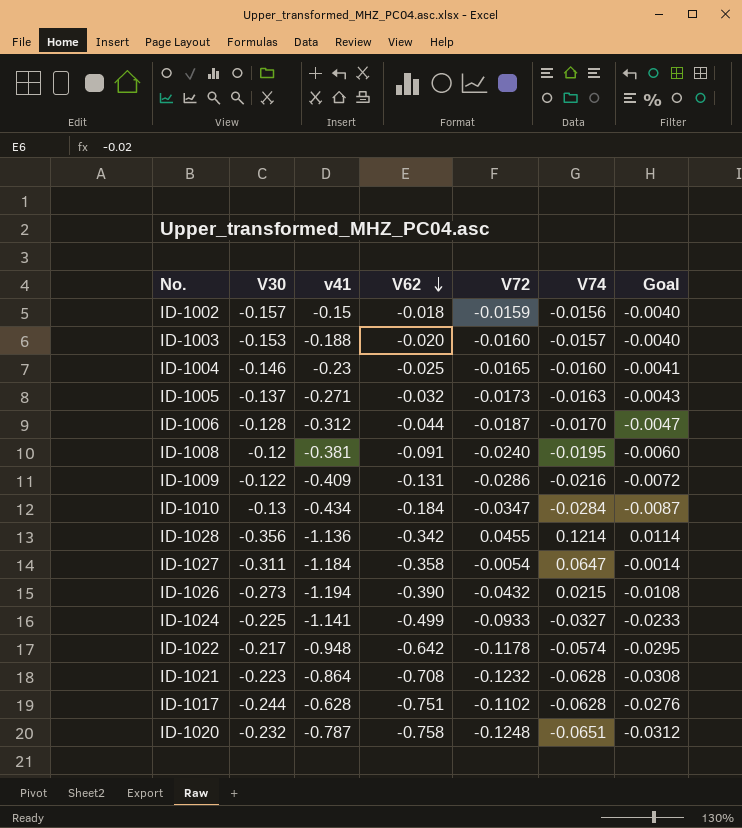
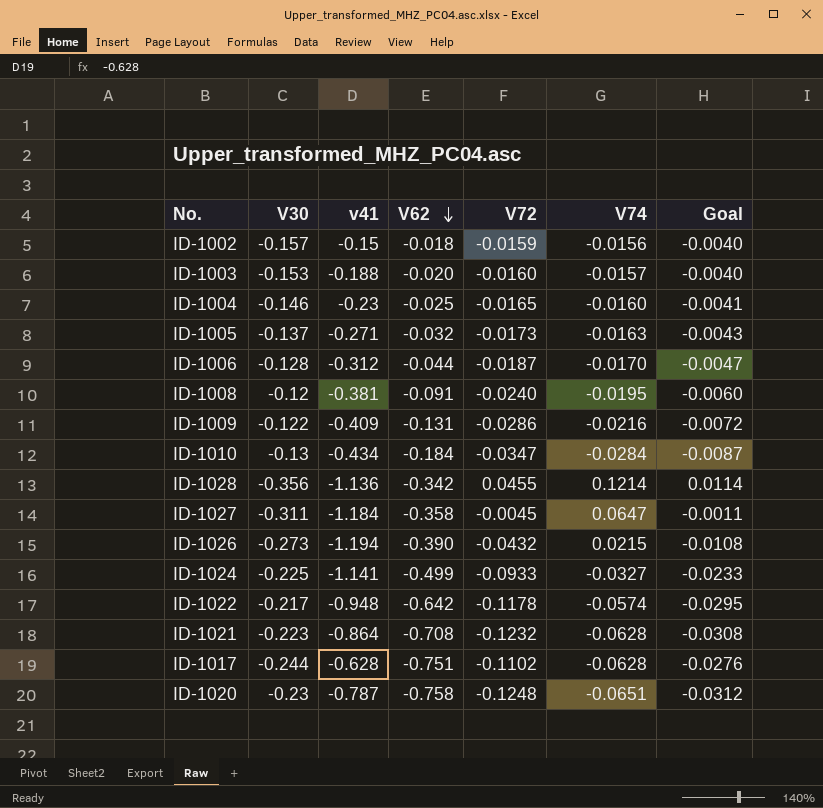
ID-1027 | V72: -0.0054 -> -0.0045
ID-1027 | Goal: -0.0014 -> -0.0011
ID-1020 | V30: -0.232 -> -0.23

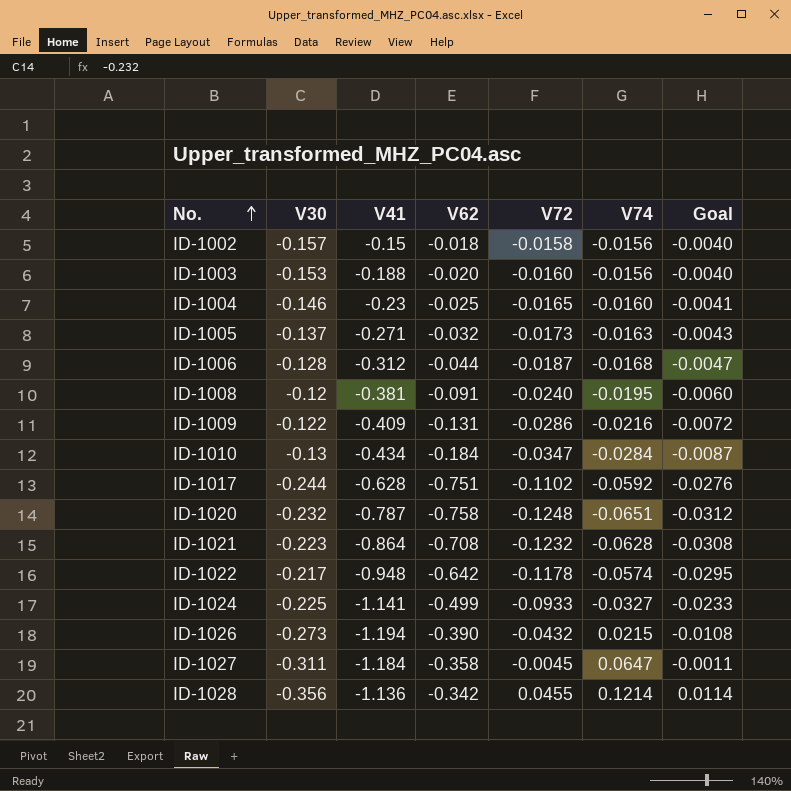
row order: V62 descending -> No. ascending
column name: v41 -> V41
ID-1002 | V72: -0.0159 -> -0.0158
ID-1003 | V74: -0.0157 -> -0.0156
ID-1006 | V74: -0.0170 -> -0.0168
ID-1017 | V74: -0.0628 -> -0.0592
ID-1020 | V30: -0.23 -> -0.232

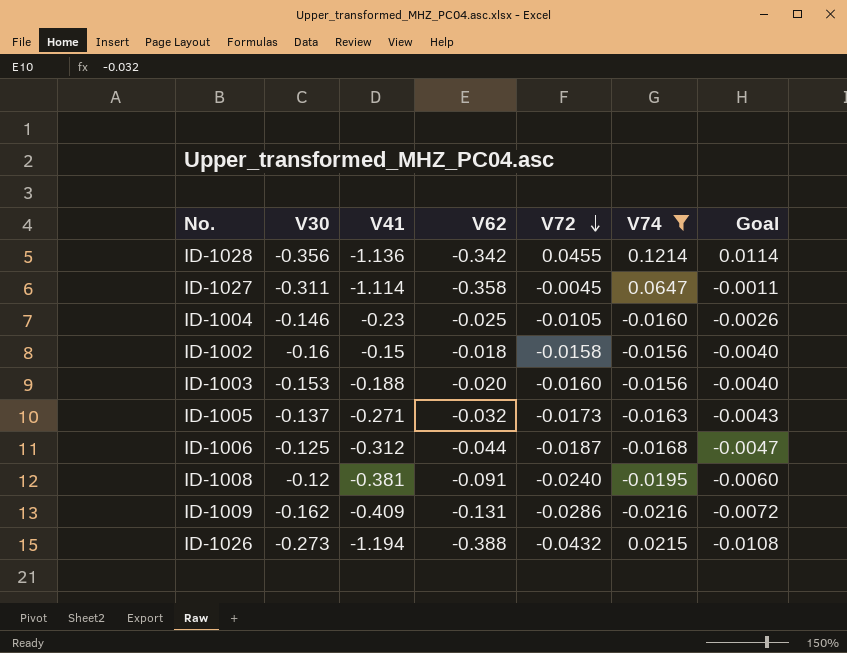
filter: none -> V74 >= -0.0216
row order: No. ascending -> V72 descending
ID-1027 | V41: -1.184 -> -1.114
ID-1004 | V72: -0.0165 -> -0.0105
ID-1004 | Goal: -0.0041 -> -0.0026
ID-1002 | V30: -0.157 -> -0.16
ID-1006 | V30: -0.128 -> -0.125
ID-1009 | V30: -0.122 -> -0.162
ID-1026 | V62: -0.390 -> -0.388

